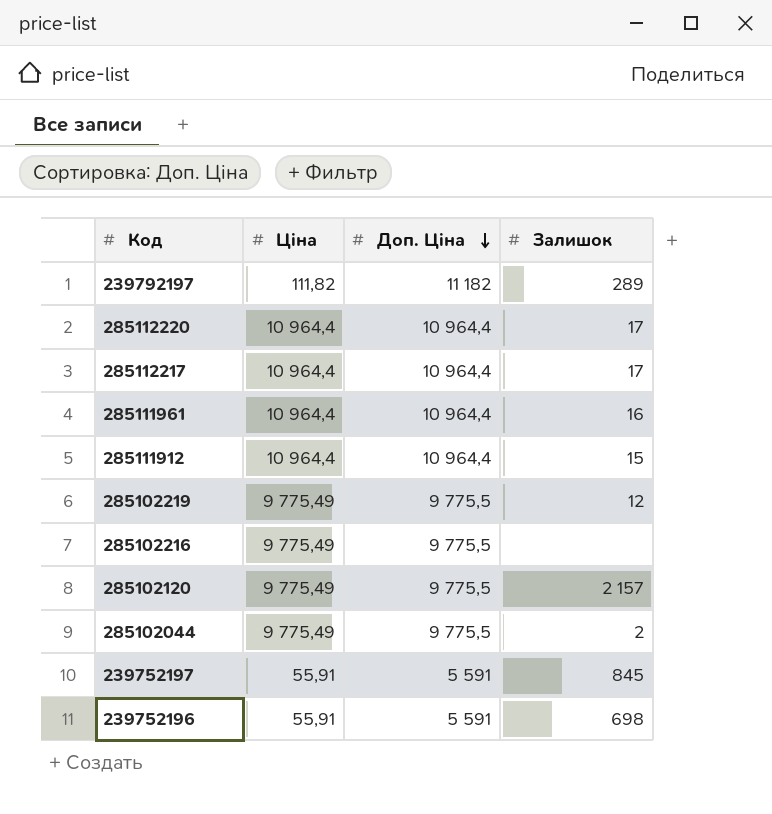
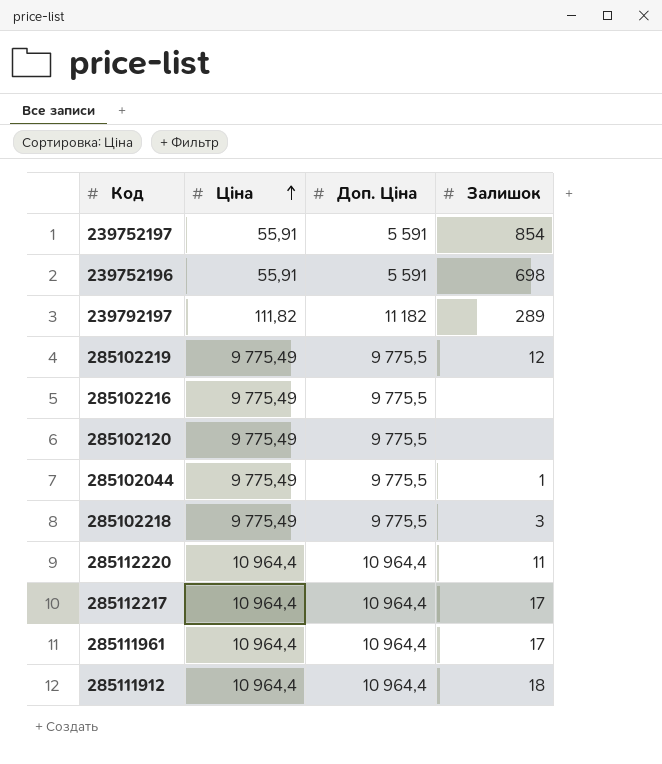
row order: Доп. Ціна descending -> Ціна ascending
239752197 | Залишок: 845 -> 854
285102120 | Залишок: 2 157 -> none
285102044 | Залишок: 2 -> 1
row 285102218: none -> 9 775,49 | 9 775,5 | 3
285112220 | Залишок: 17 -> 11
285111961 | Залишок: 16 -> 17
285111912 | Залишок: 15 -> 18

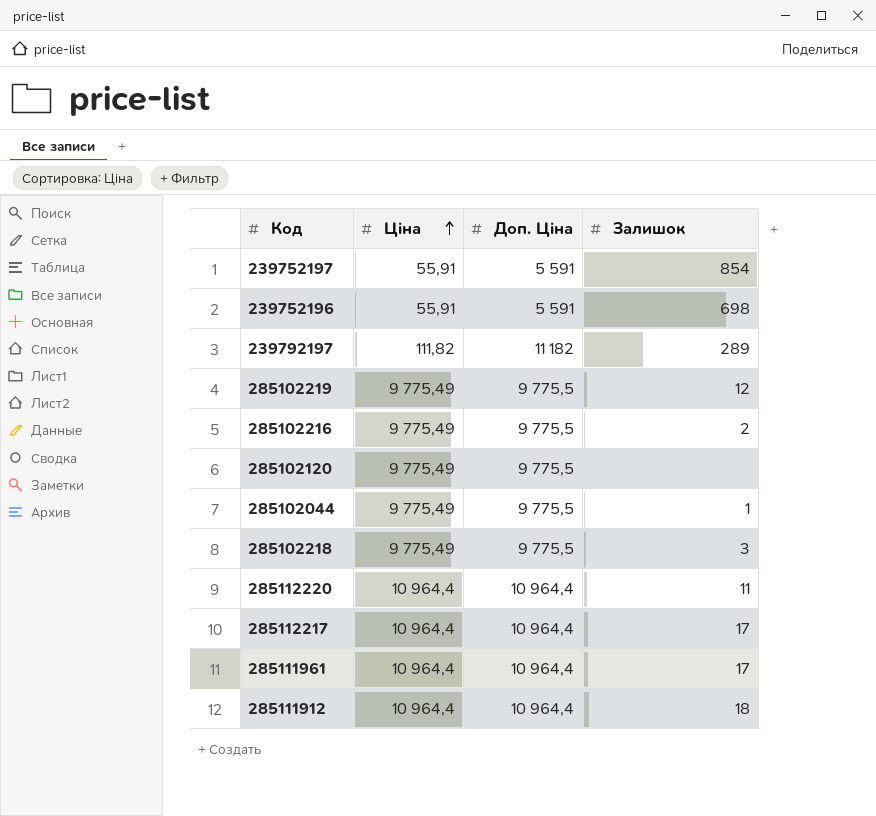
285102216 | Залишок: none -> 2

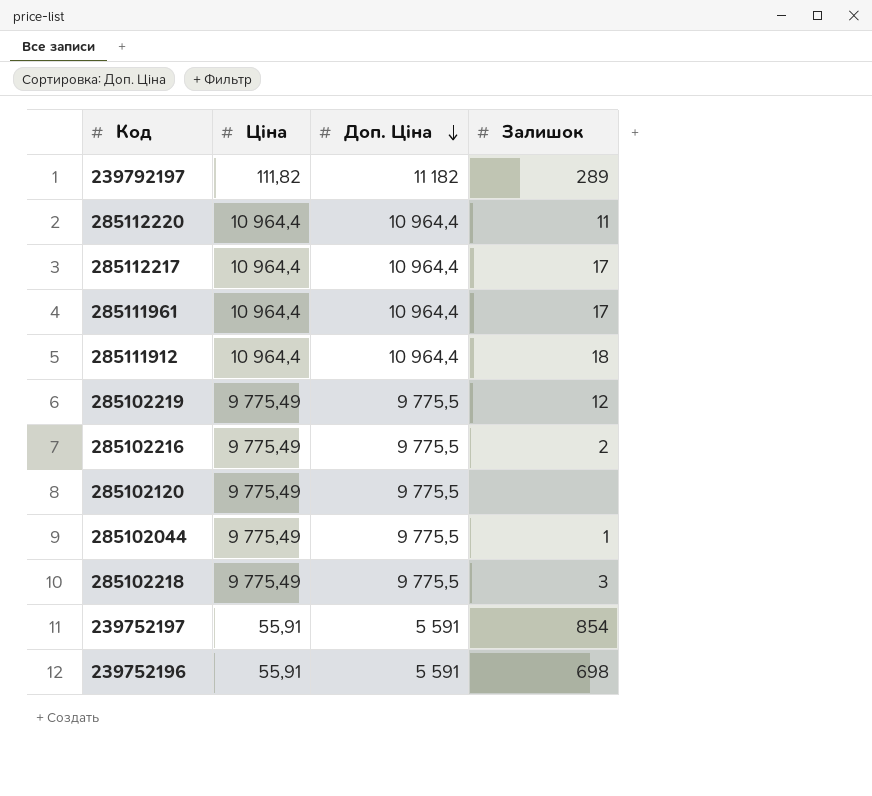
row order: Ціна ascending -> Доп. Ціна descending

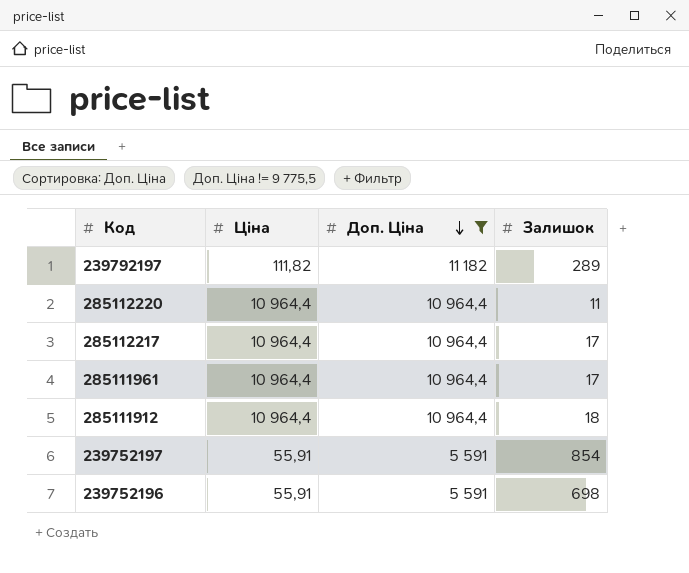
filter: none -> Доп. Ціна != 9 775,5

